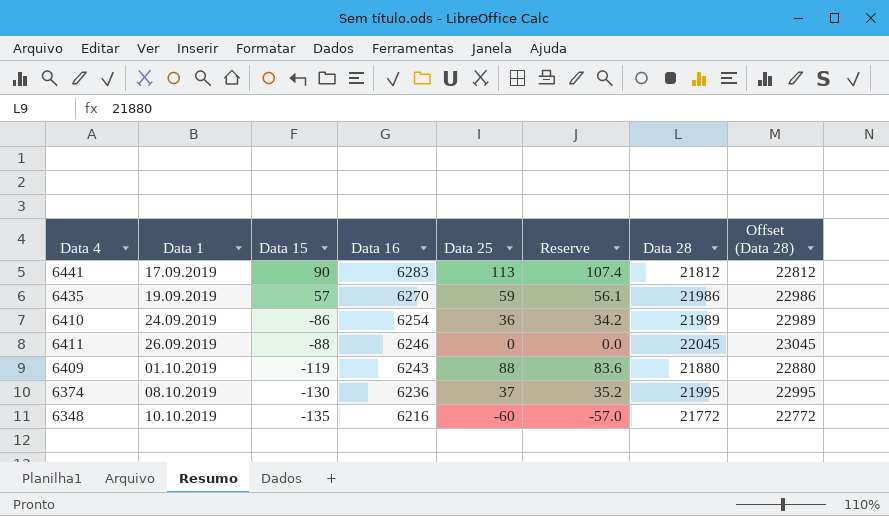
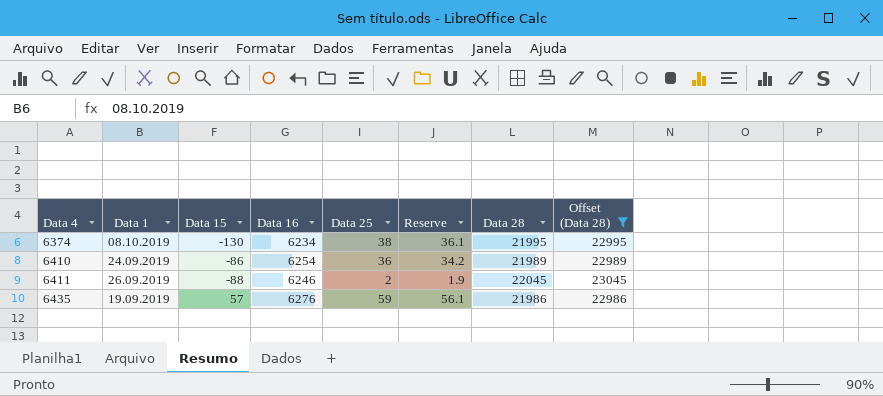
filter: none -> Offset (Data 28) >= 22986
row order: Data 1 ascending -> Data 4 ascending
6374 | Data 16: 6236 -> 6234
6374 | Data 25: 37 -> 38
6374 | Reserve: 35.2 -> 36.1
6411 | Data 25: 0 -> 2
6411 | Reserve: 0.0 -> 1.9
6435 | Data 16: 6270 -> 6276

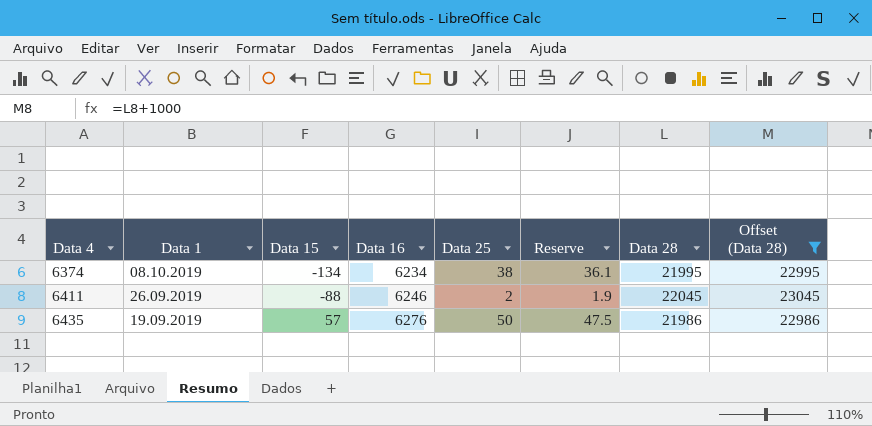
row 6410: 24.09.2019 | -86 | 6254 | 36 | 34.2 | 21989 | 22989 -> none
6374 | Data 15: -130 -> -134
6435 | Data 25: 59 -> 50
6435 | Reserve: 56.1 -> 47.5

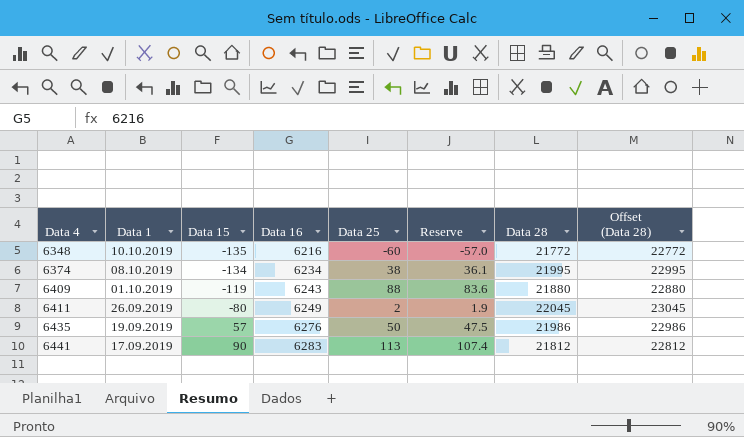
filter: Offset (Data 28) >= 22986 -> none
6411 | Data 15: -88 -> -80
6411 | Data 16: 6246 -> 6249

